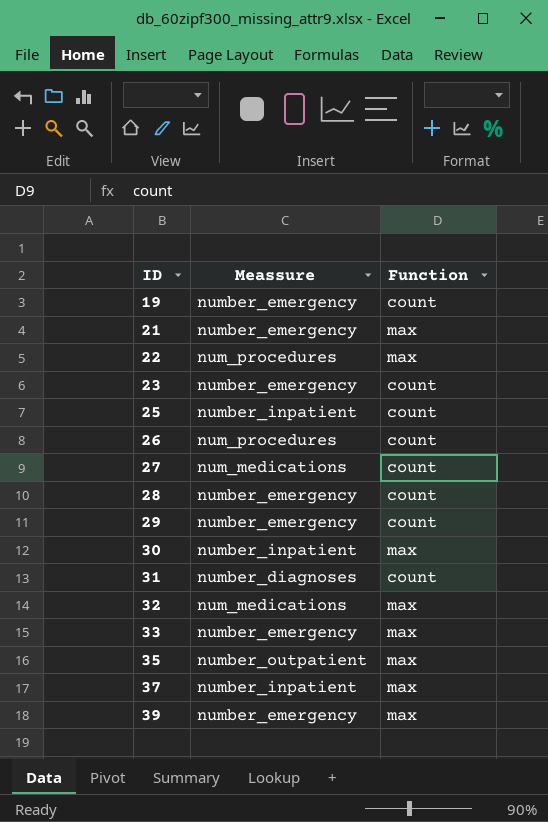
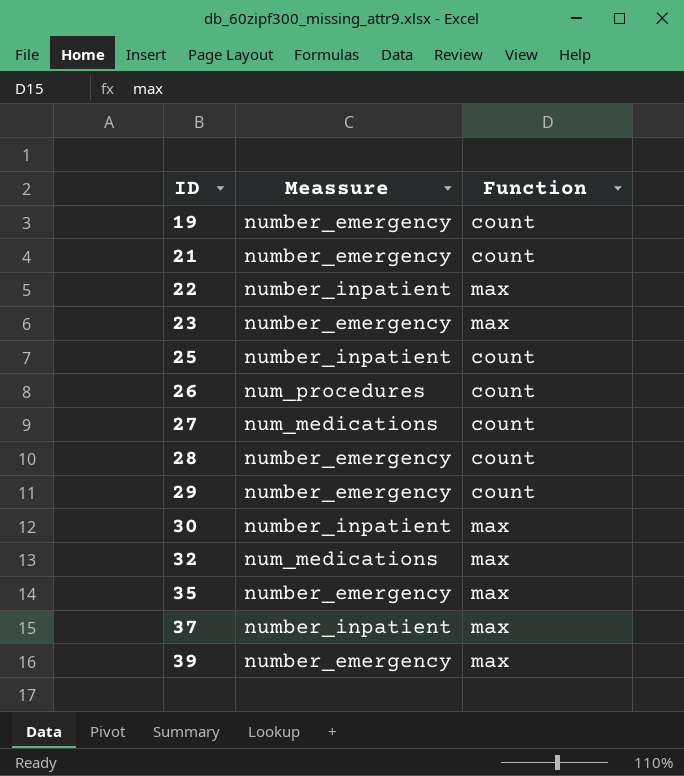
row 31: number_diagnoses | count -> none
row 33: number_emergency | max -> none
21 | Function: max -> count
22 | Meassure: num_procedures -> number_inpatient
23 | Function: count -> max
35 | Meassure: number_outpatient -> number_emergency

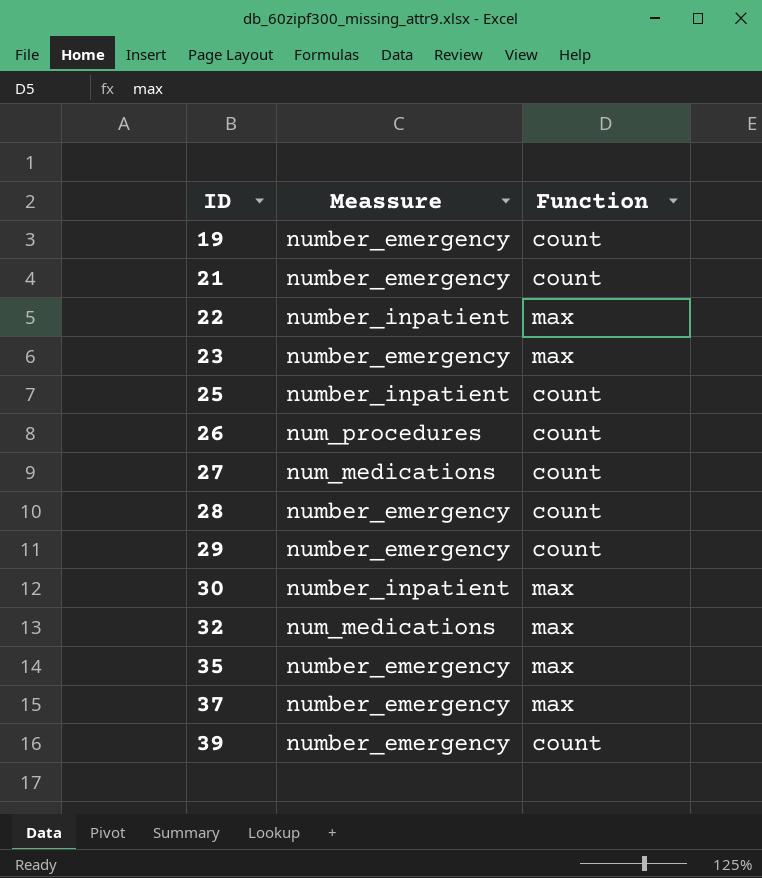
37 | Meassure: number_inpatient -> number_emergency
39 | Function: max -> count

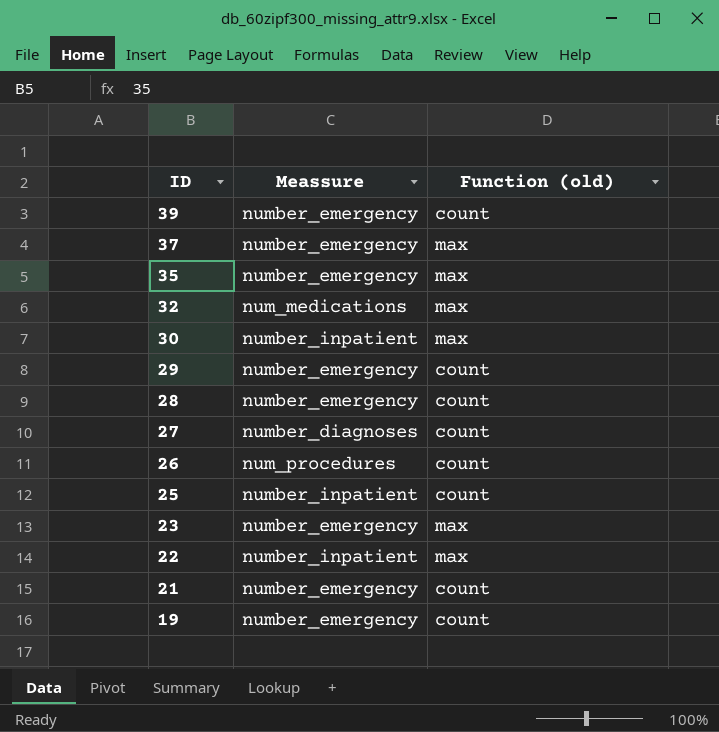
row order: ID ascending -> ID descending
column name: Function -> Function (old)
27 | Meassure: num_medications -> number_diagnoses

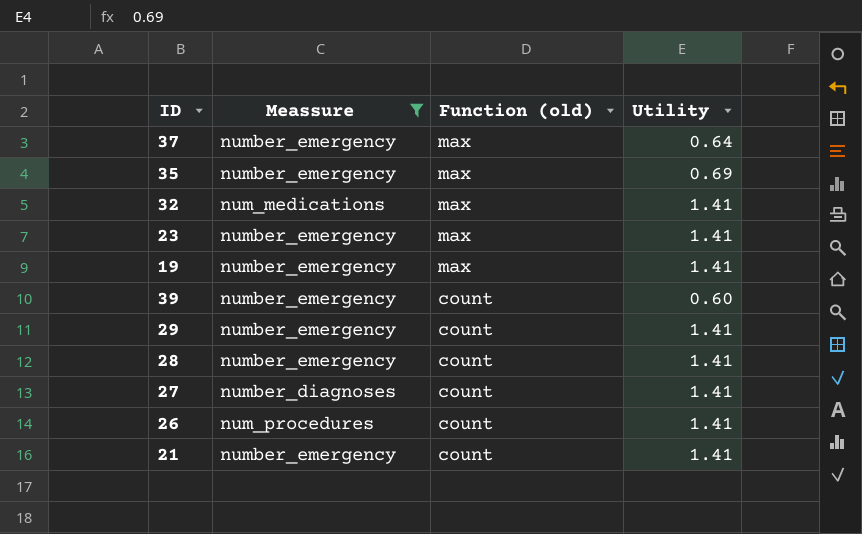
filter: none -> Meassure != number_inpatient
row order: ID descending -> Function (old) descending
column Utility | position: none -> 4
19 | Function (old): count -> max

